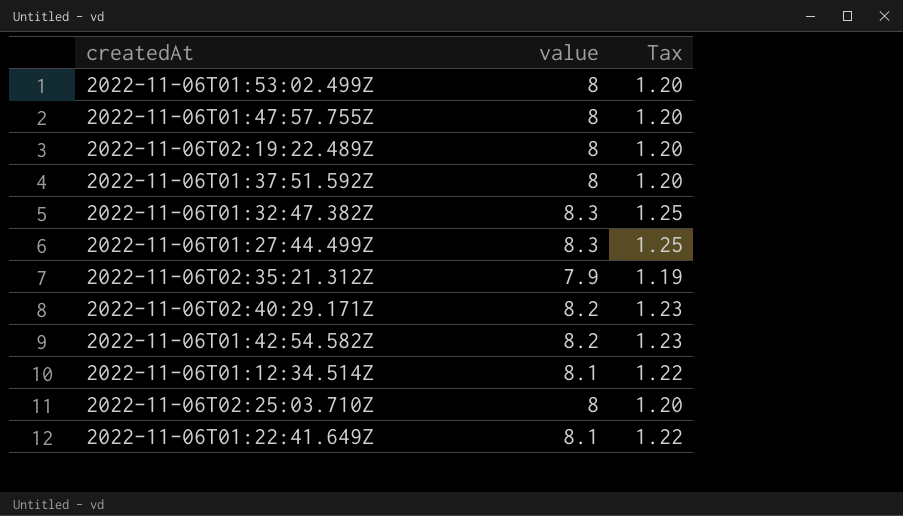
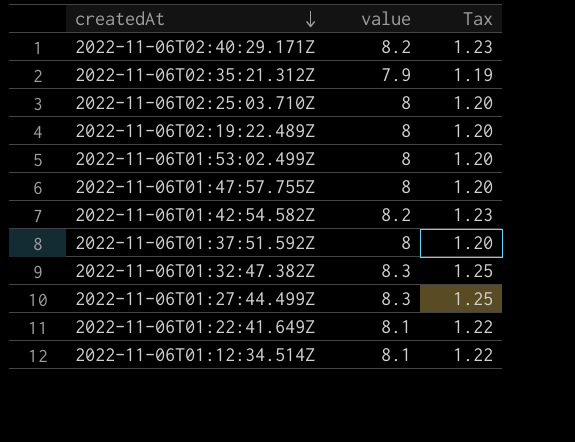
row order: none -> createdAt descending

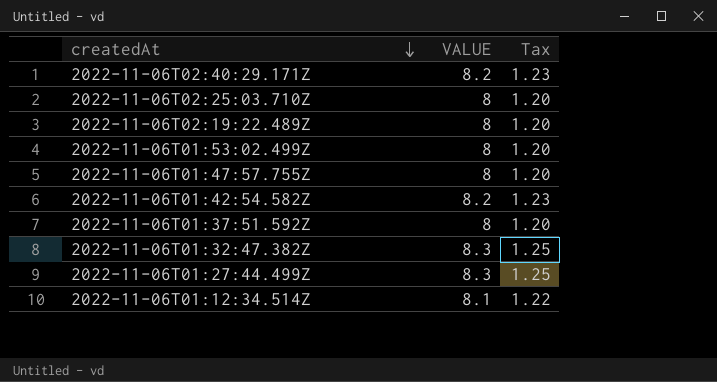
column name: value -> VALUE
row 2022-11-06T02:35:21.312Z: 7.9 | 1.19 -> none
row 2022-11-06T01:22:41.649Z: 8.1 | 1.22 -> none

